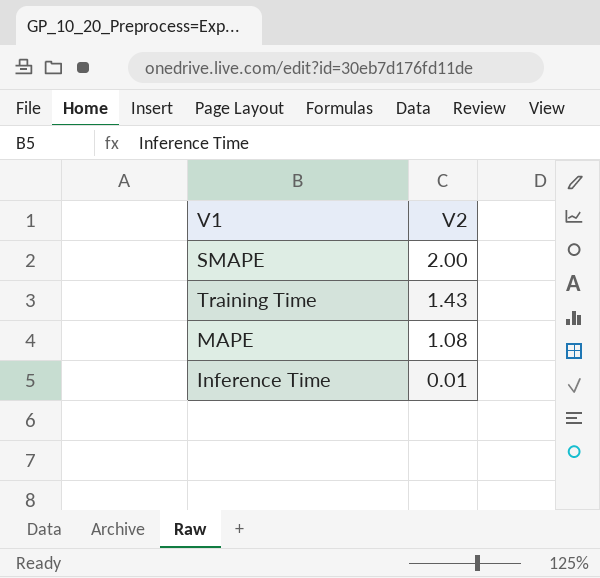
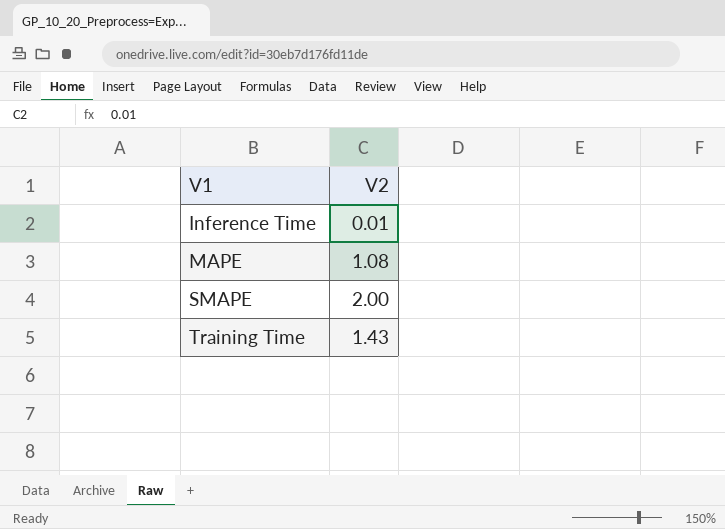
row order: V2 descending -> V1 ascending

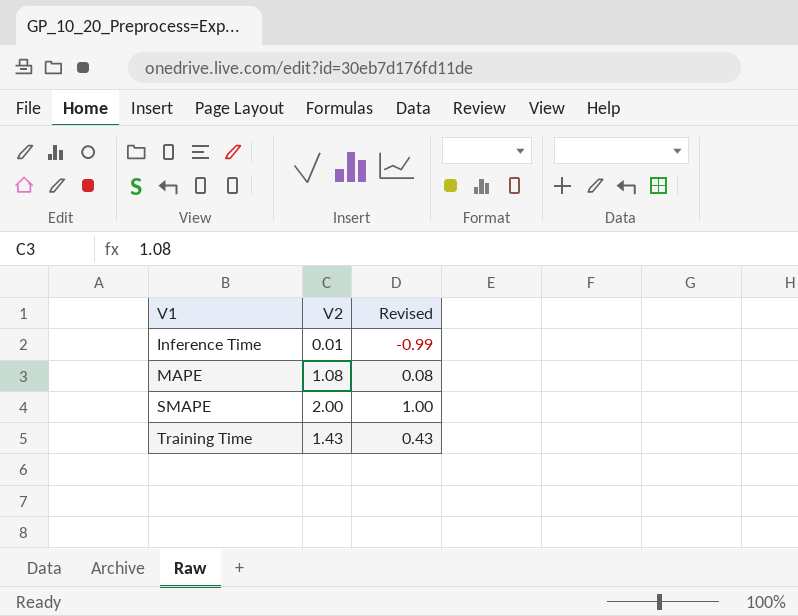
column Revised | formula: none -> [V2] - 1

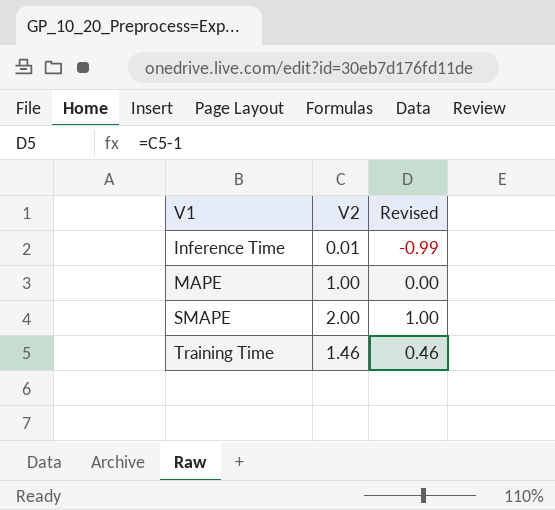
MAPE | V2: 1.08 -> 1.00
MAPE | Revised: 0.08 -> 0.00
Training Time | V2: 1.43 -> 1.46
Training Time | Revised: 0.43 -> 0.46

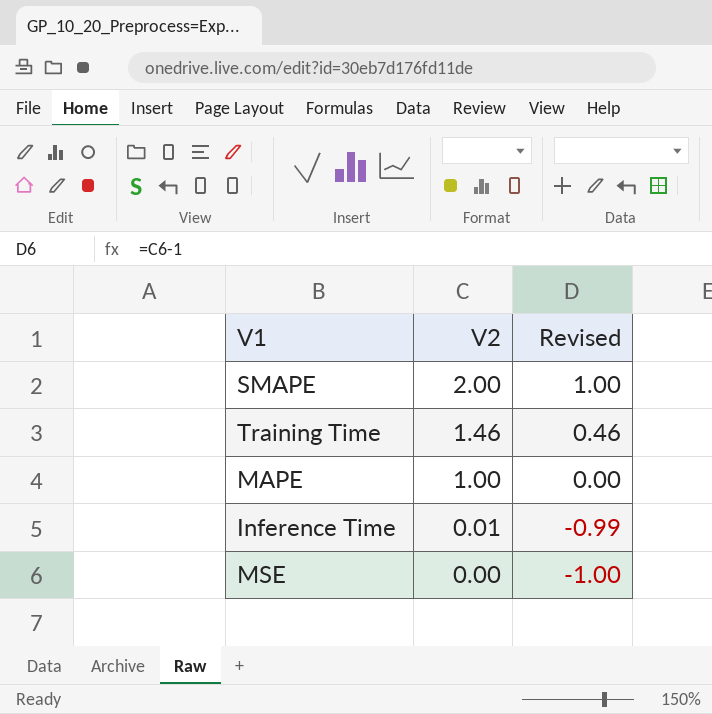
row order: V1 ascending -> V2 descending
row MSE: none -> 0.00 | -1.00

